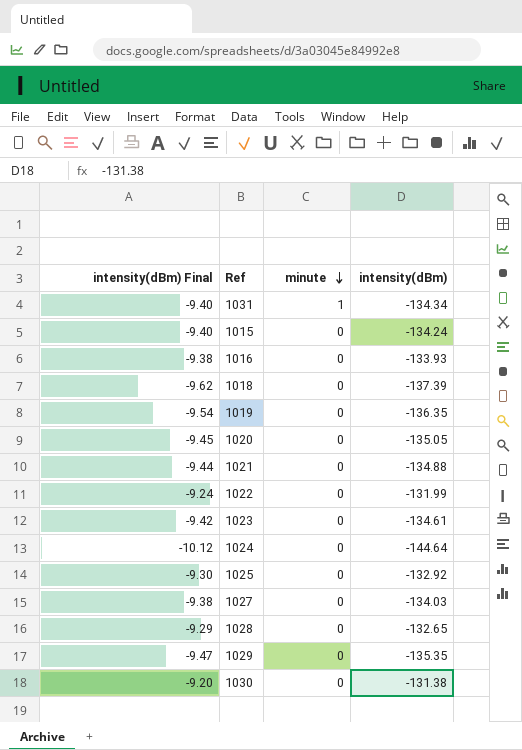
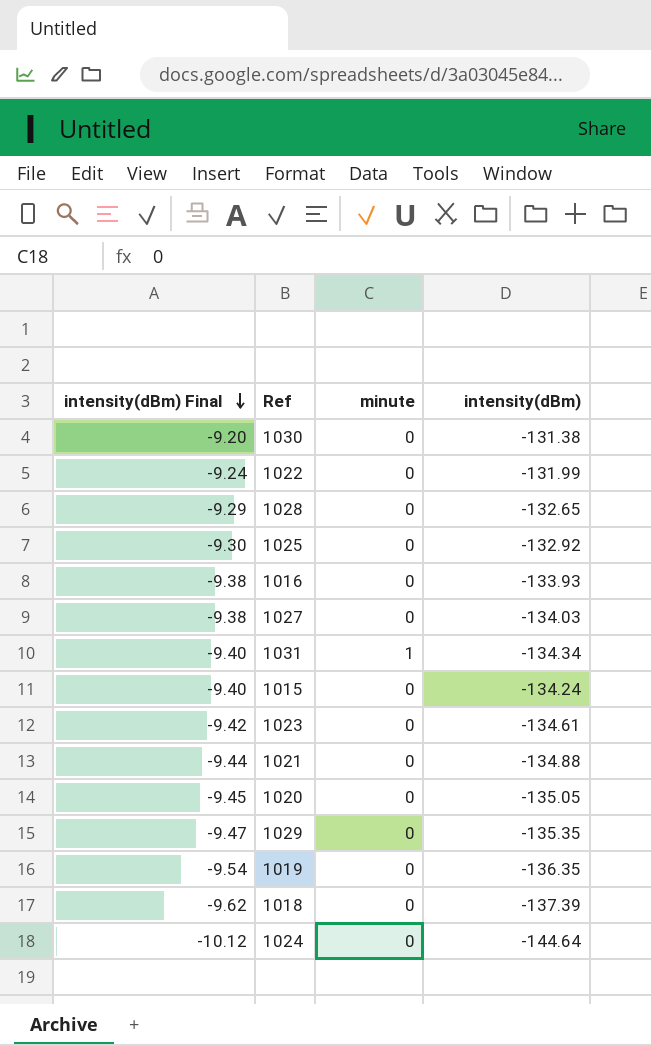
row order: minute descending -> intensity(dBm) Final descending

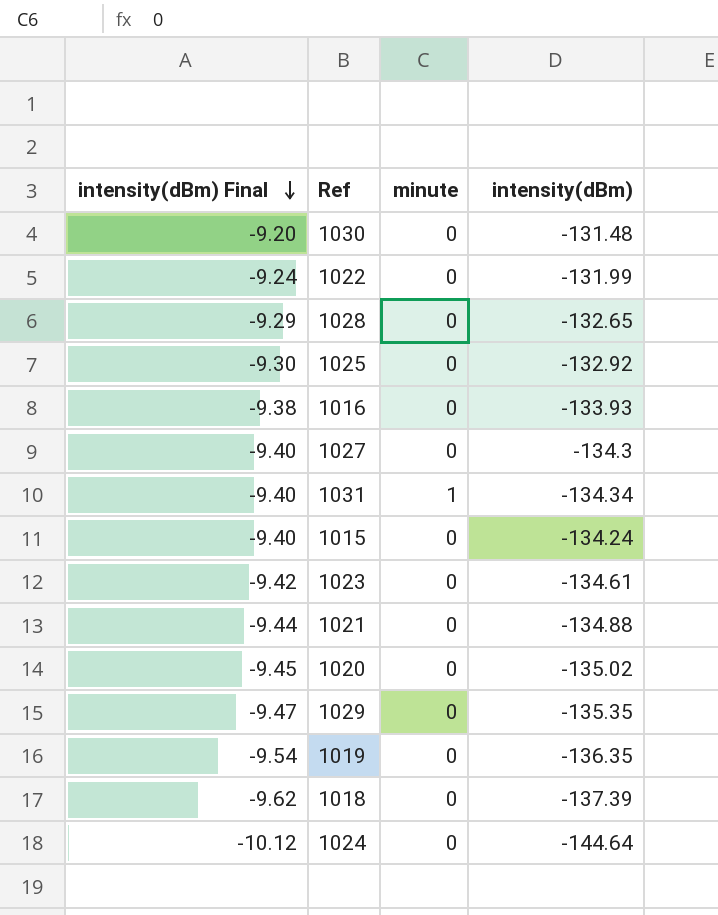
1030 | intensity(dBm): -131.38 -> -131.48
1027 | intensity(dBm) Final: -9.38 -> -9.40
1027 | intensity(dBm): -134.03 -> -134.3
1020 | intensity(dBm): -135.05 -> -135.02

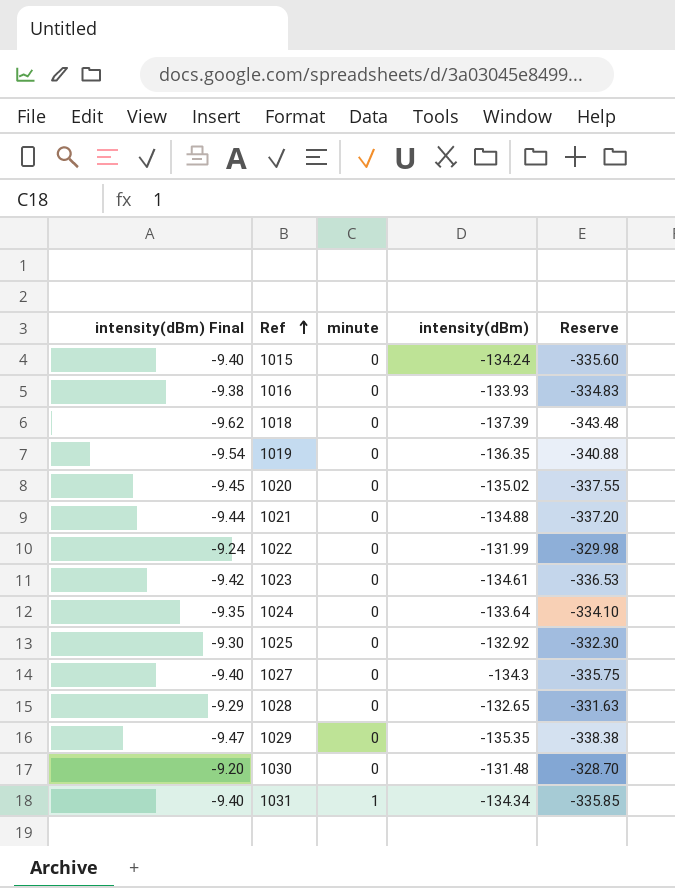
row order: intensity(dBm) Final descending -> Ref ascending
column Reserve | formula: none -> [intensity(dBm)] * 2.5
1024 | intensity(dBm) Final: -10.12 -> -9.35
1024 | intensity(dBm): -144.64 -> -133.64

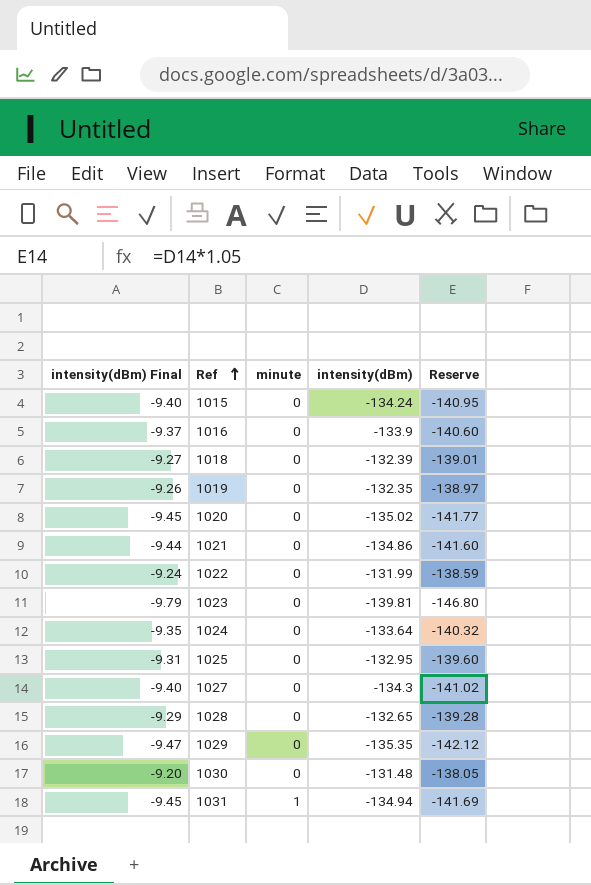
column Reserve | formula: [intensity(dBm)] * 2.5 -> [intensity(dBm)] * 1.05
1016 | intensity(dBm) Final: -9.38 -> -9.37
1016 | intensity(dBm): -133.93 -> -133.9
1018 | intensity(dBm) Final: -9.62 -> -9.27
1018 | intensity(dBm): -137.39 -> -132.39
1019 | intensity(dBm) Final: -9.54 -> -9.26
1019 | intensity(dBm): -136.35 -> -132.35
1021 | intensity(dBm): -134.88 -> -134.86
1023 | intensity(dBm) Final: -9.42 -> -9.79
1023 | intensity(dBm): -134.61 -> -139.81
1025 | intensity(dBm) Final: -9.30 -> -9.31
1025 | intensity(dBm): -132.92 -> -132.95
1031 | intensity(dBm) Final: -9.40 -> -9.45
1031 | intensity(dBm): -134.34 -> -134.94

